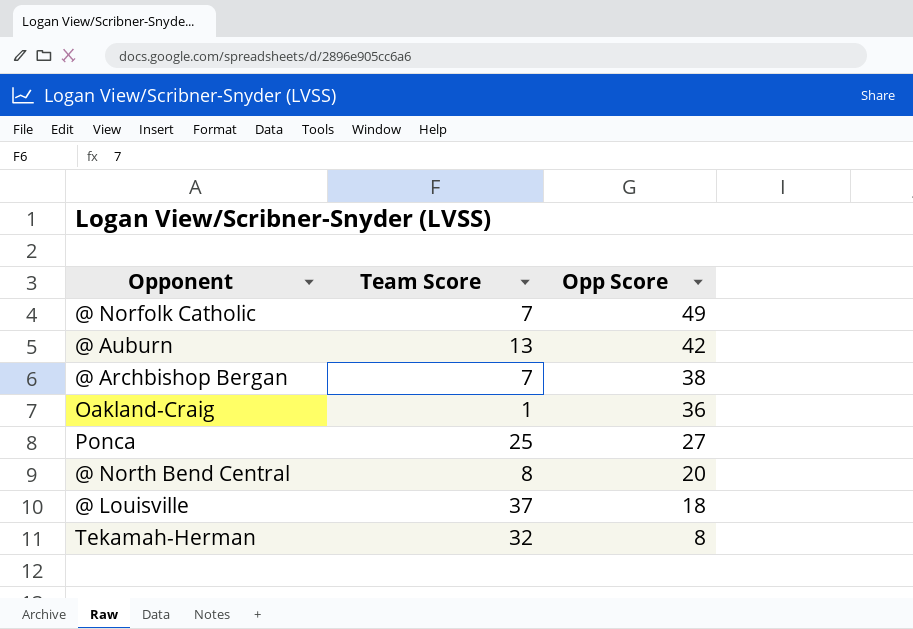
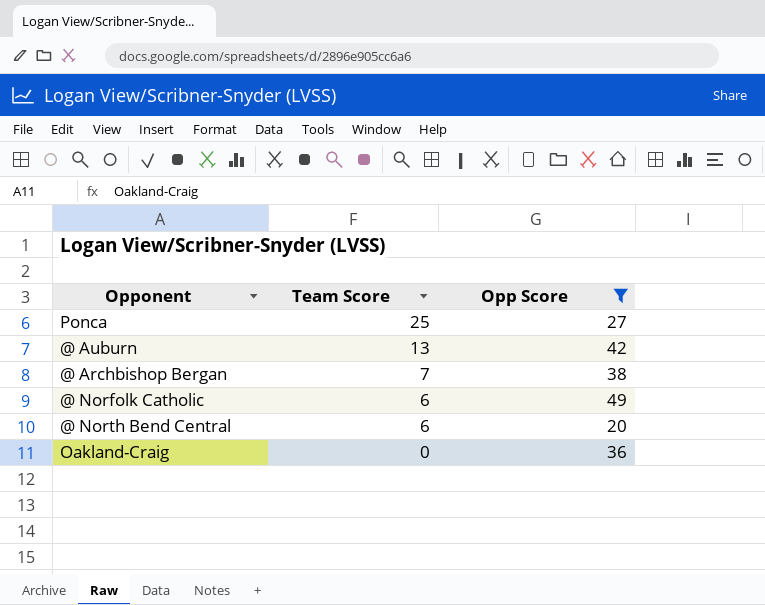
filter: none -> Opp Score >= 20
row order: Opp Score descending -> Team Score descending
@ Norfolk Catholic | Team Score: 7 -> 6
@ North Bend Central | Team Score: 8 -> 6
Oakland-Craig | Team Score: 1 -> 0

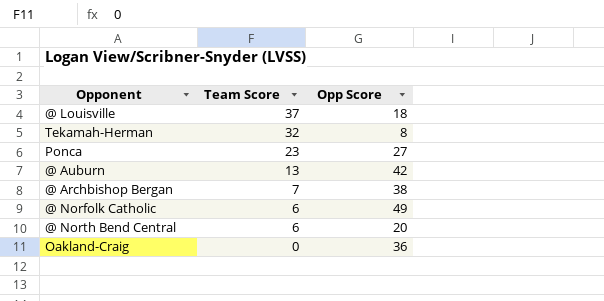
filter: Opp Score >= 20 -> none
Ponca | Team Score: 25 -> 23

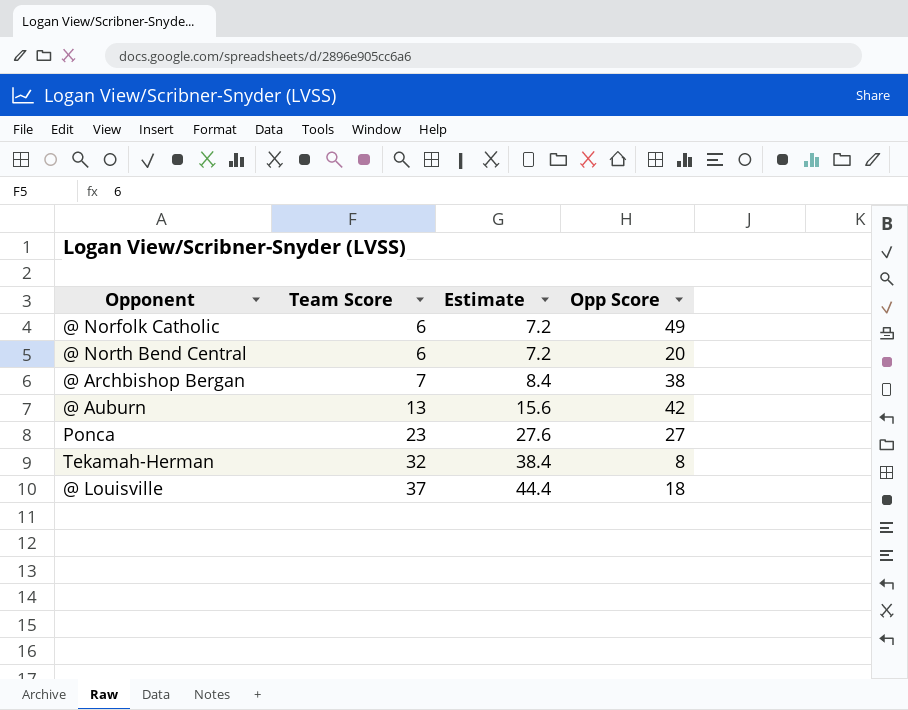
row order: Team Score descending -> Team Score ascending
column Estimate | formula: none -> [Team Score] * 1.2
row Oakland-Craig: 0 | 36 -> none

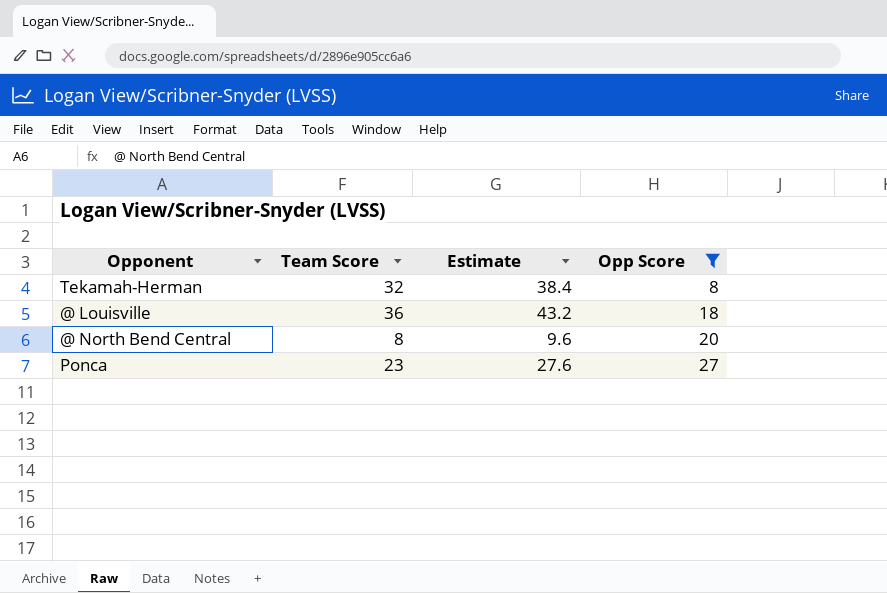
filter: none -> Opp Score <= 27
row order: Team Score ascending -> Opp Score ascending
@ Louisville | Team Score: 37 -> 36
@ Louisville | Estimate: 44.4 -> 43.2
@ North Bend Central | Team Score: 6 -> 8
@ North Bend Central | Estimate: 7.2 -> 9.6

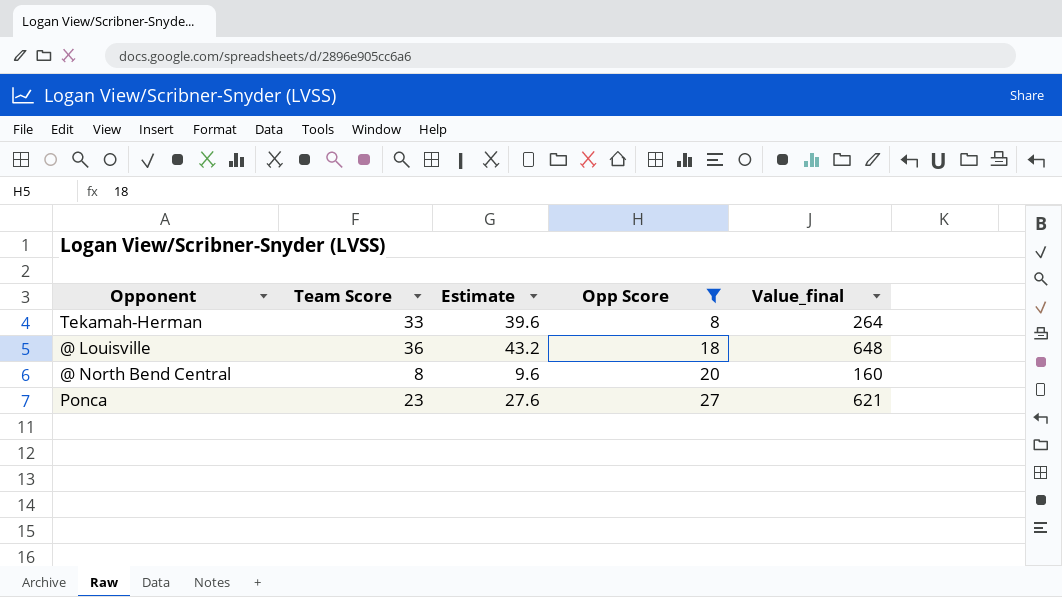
column Value_final | formula: none -> [Team Score] * [Opp Score]
Tekamah-Herman | Team Score: 32 -> 33
Tekamah-Herman | Estimate: 38.4 -> 39.6

